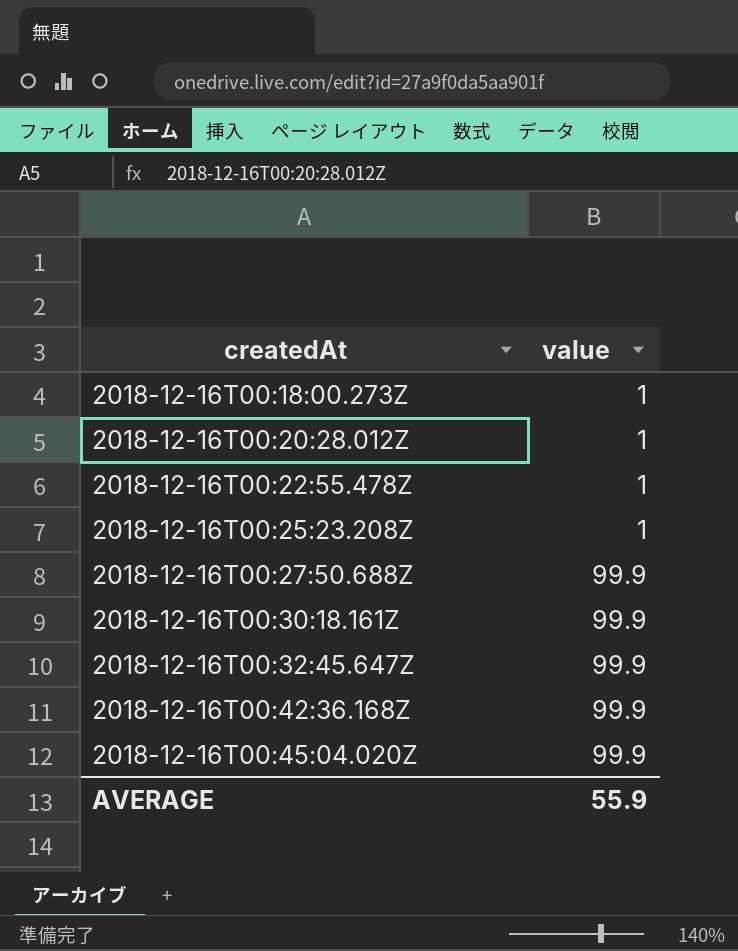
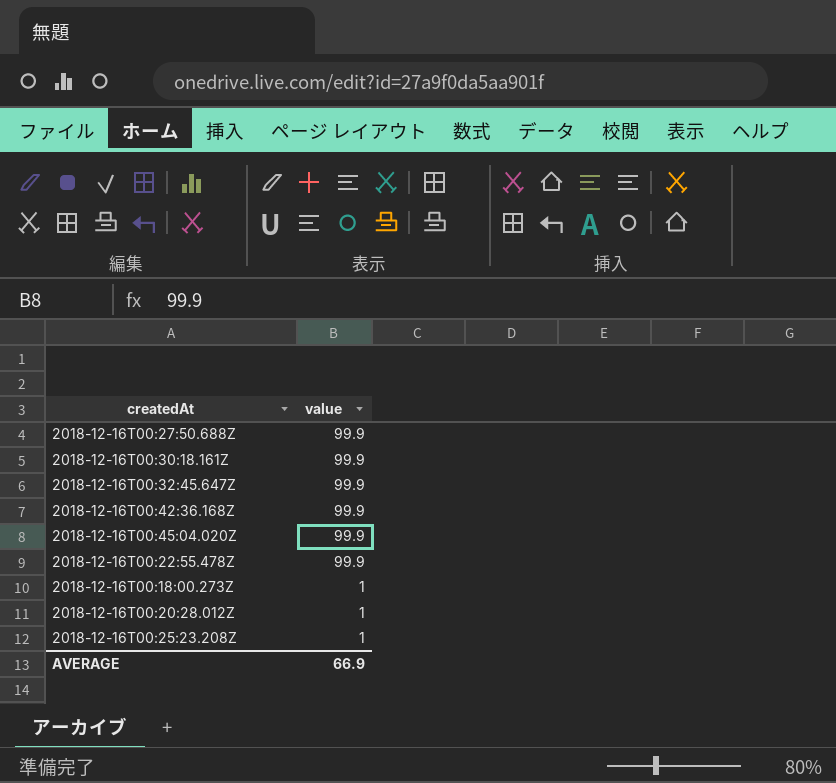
row order: createdAt ascending -> value descending
2018-12-16T00:22:55.478Z | value: 1 -> 99.9
AVERAGE | value: 55.9 -> 66.9

